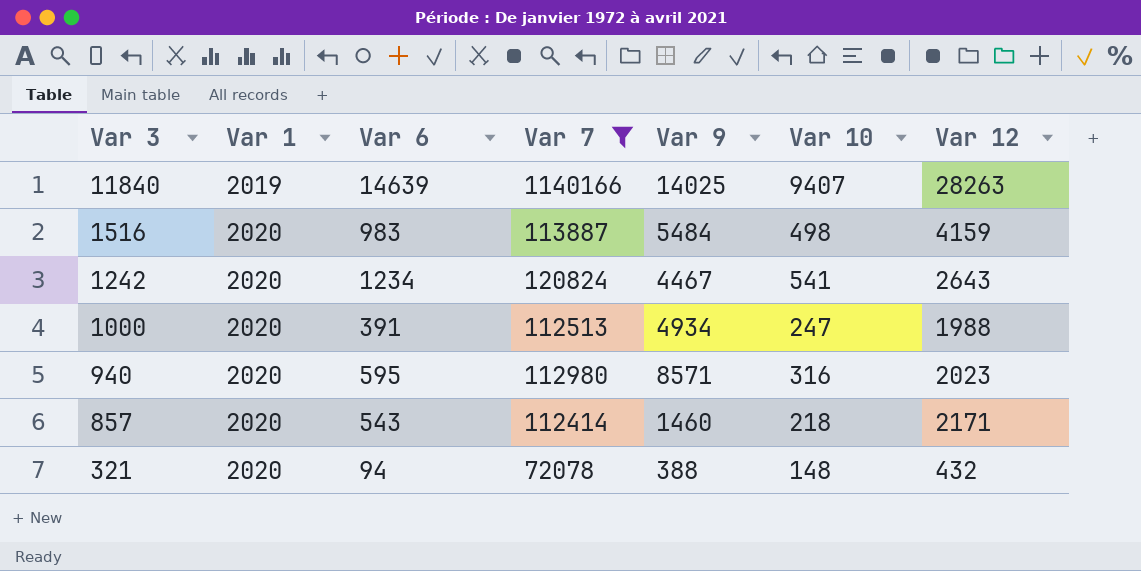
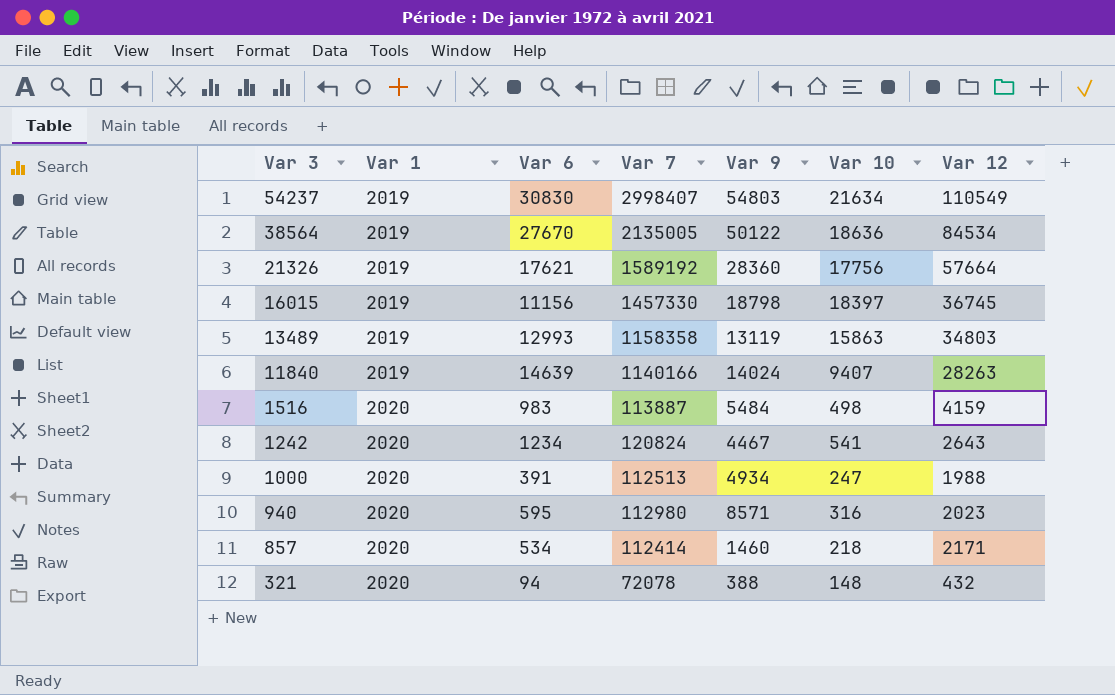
filter: Var 7 <= 1140166 -> none
11840 | Var 9: 14025 -> 14024
857 | Var 6: 543 -> 534

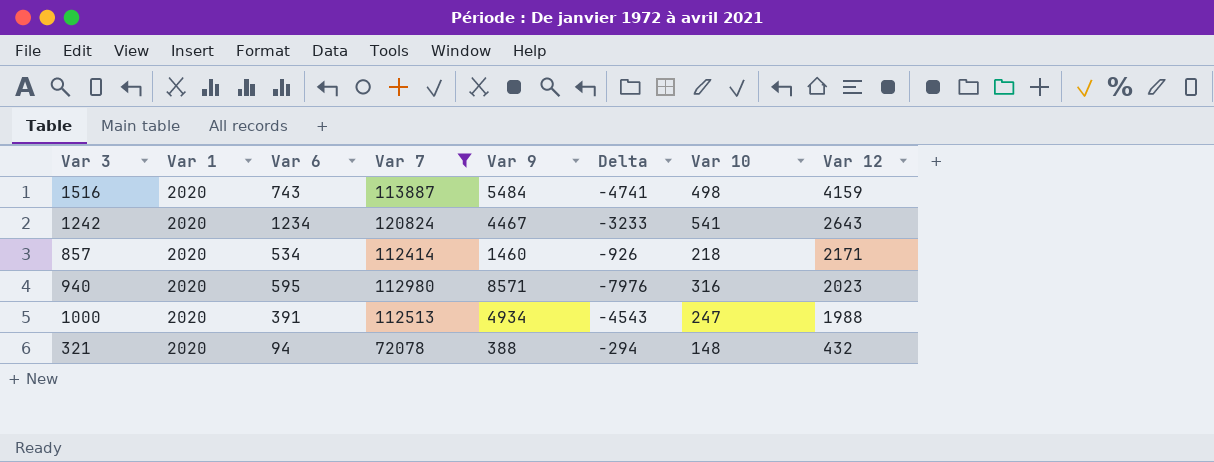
filter: none -> Var 7 <= 120824
row order: Var 3 descending -> Var 12 descending
column Delta | formula: none -> [Var 6] - [Var 9]
1516 | Var 6: 983 -> 743

